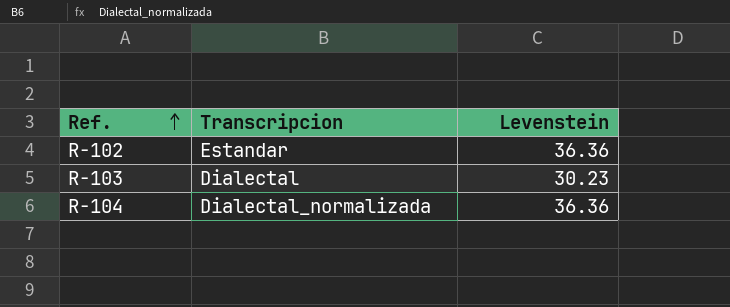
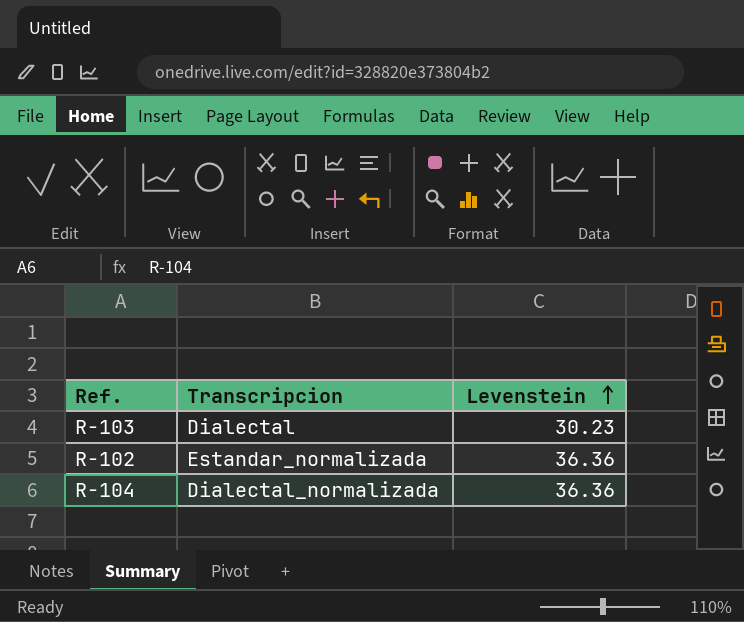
row order: Ref. ascending -> Levenstein ascending
R-102 | Transcripcion: Estandar -> Estandar_normalizada

